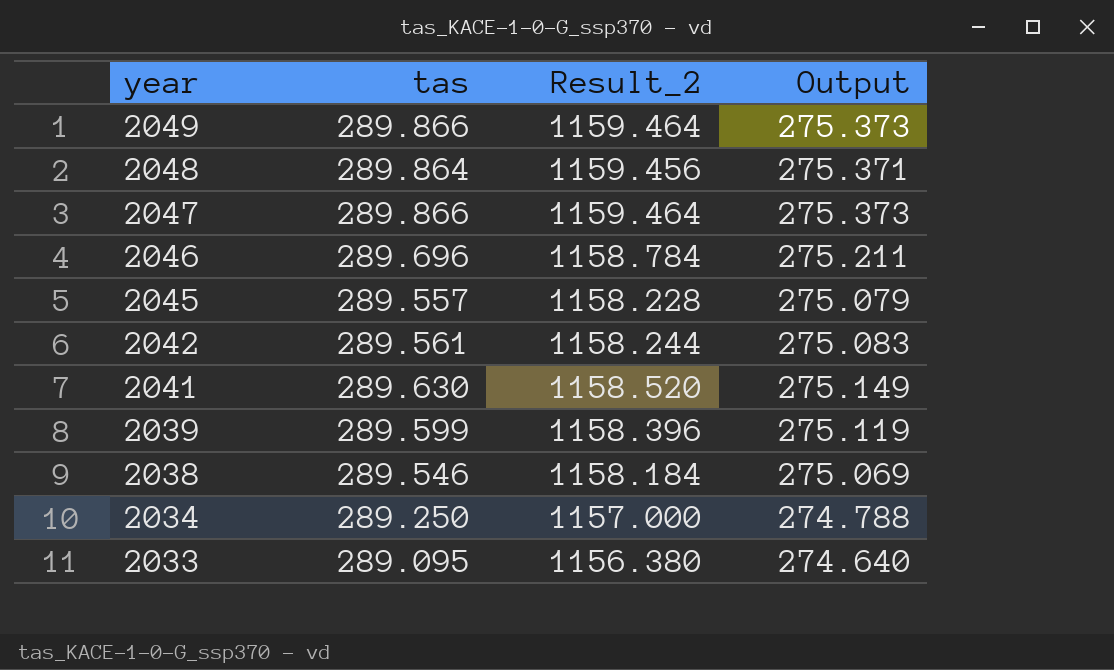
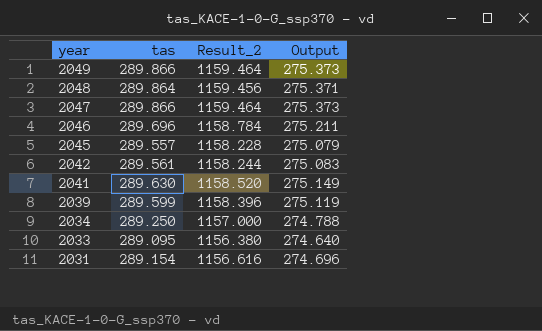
row 2038: 289.546 | 1158.184 | 275.069 -> none
row 2031: none -> 289.154 | 1156.616 | 274.696

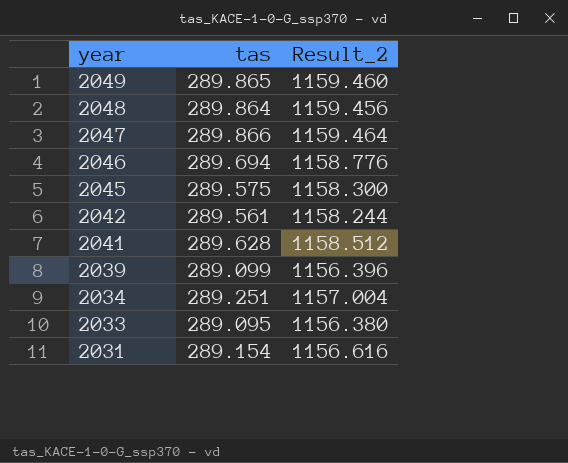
column Output | formula: [tas] * 0.95 -> none
2049 | tas: 289.866 -> 289.865
2049 | Result_2: 1159.464 -> 1159.460
2046 | tas: 289.696 -> 289.694
2046 | Result_2: 1158.784 -> 1158.776
2045 | tas: 289.557 -> 289.575
2045 | Result_2: 1158.228 -> 1158.300
2041 | tas: 289.630 -> 289.628
2041 | Result_2: 1158.520 -> 1158.512
2039 | tas: 289.599 -> 289.099
2039 | Result_2: 1158.396 -> 1156.396
2034 | tas: 289.250 -> 289.251
2034 | Result_2: 1157.000 -> 1157.004

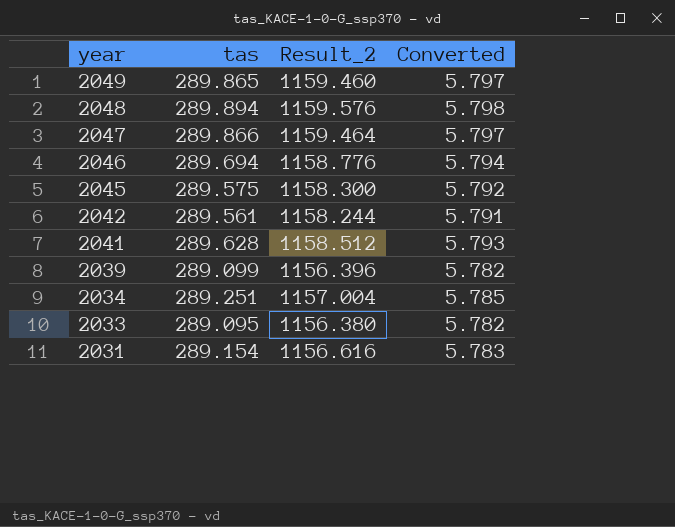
column Converted | formula: none -> [tas] * 0.02
2048 | tas: 289.864 -> 289.894
2048 | Result_2: 1159.456 -> 1159.576

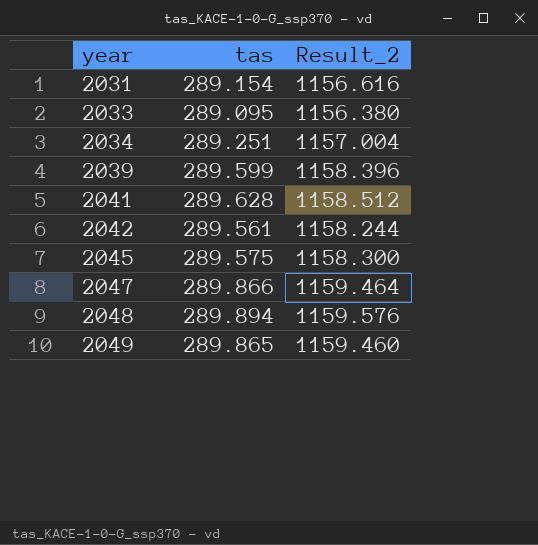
row order: year descending -> year ascending
column Converted | formula: [tas] * 0.02 -> none
row 2046: 289.694 | 1158.776 | 5.794 -> none
2039 | tas: 289.099 -> 289.599
2039 | Result_2: 1156.396 -> 1158.396

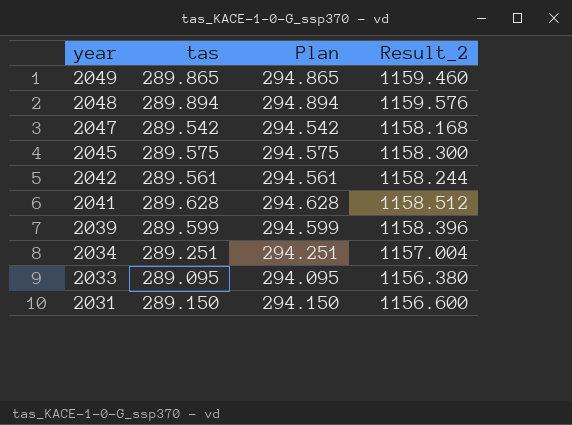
row order: year ascending -> year descending
column Plan | formula: none -> [tas] + 5
2047 | tas: 289.866 -> 289.542
2047 | Result_2: 1159.464 -> 1158.168
2031 | tas: 289.154 -> 289.150
2031 | Result_2: 1156.616 -> 1156.600

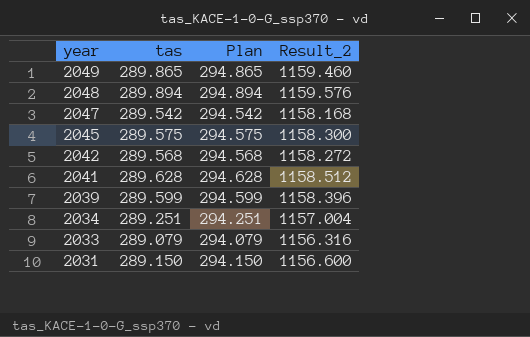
2042 | tas: 289.561 -> 289.568
2042 | Plan: 294.561 -> 294.568
2042 | Result_2: 1158.244 -> 1158.272
2033 | tas: 289.095 -> 289.079
2033 | Plan: 294.095 -> 294.079
2033 | Result_2: 1156.380 -> 1156.316

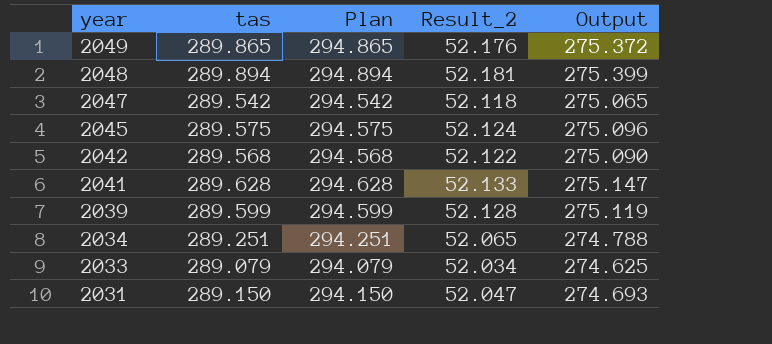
column Result_2 | formula: [tas] * 4 -> [tas] * 0.18
column Output | formula: none -> [tas] * 0.95

